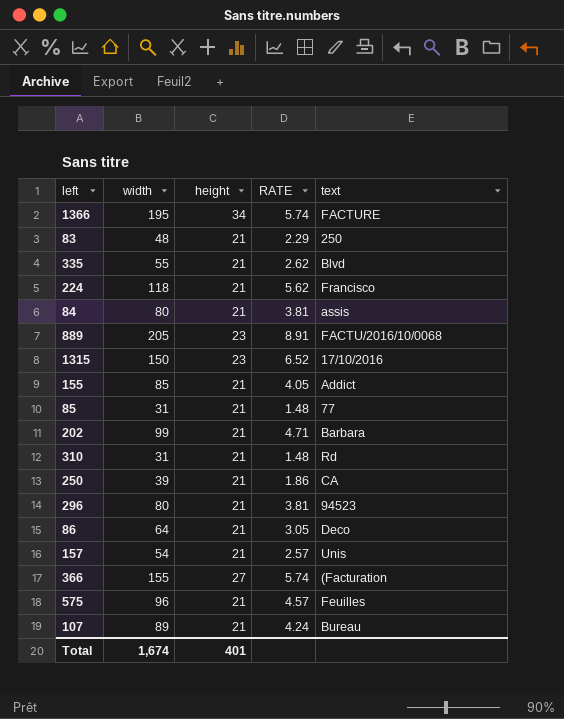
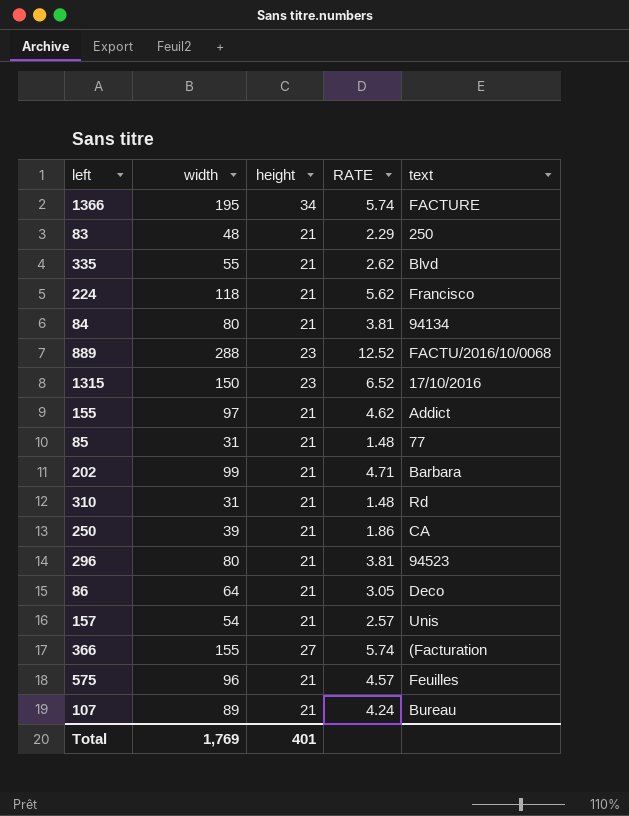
84 | text: assis -> 94134
889 | width: 205 -> 288
889 | RATE: 8.91 -> 12.52
155 | width: 85 -> 97
155 | RATE: 4.05 -> 4.62
Total | width: 1,674 -> 1,769

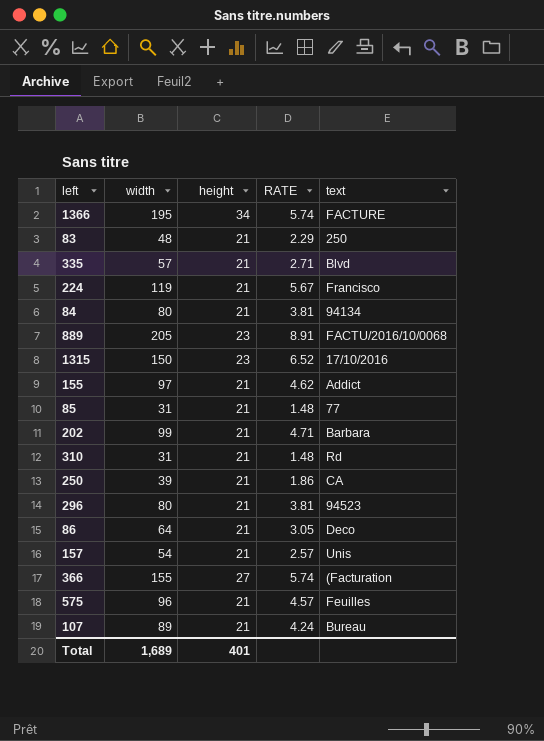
335 | width: 55 -> 57
335 | RATE: 2.62 -> 2.71
224 | width: 118 -> 119
224 | RATE: 5.62 -> 5.67
889 | width: 288 -> 205
889 | RATE: 12.52 -> 8.91
Total | width: 1,769 -> 1,689

